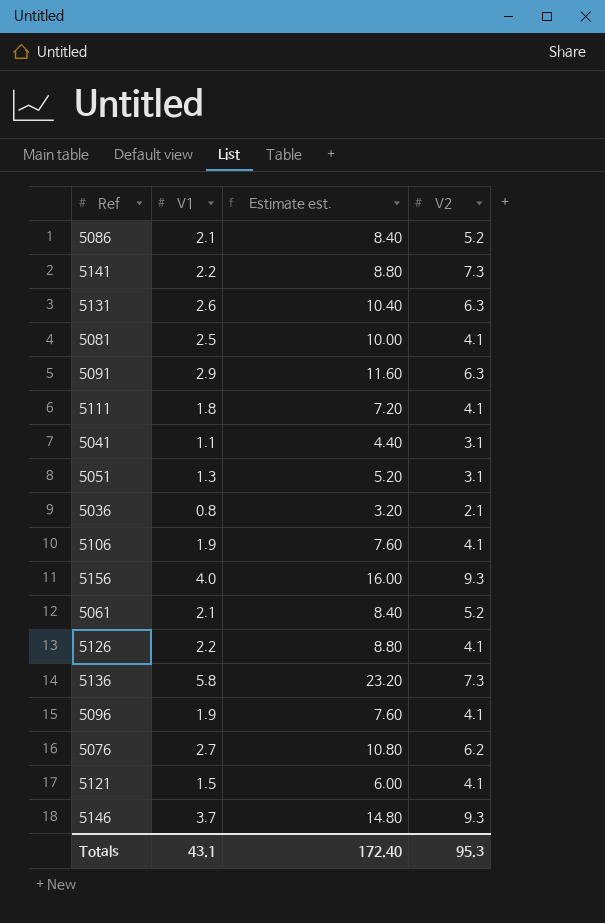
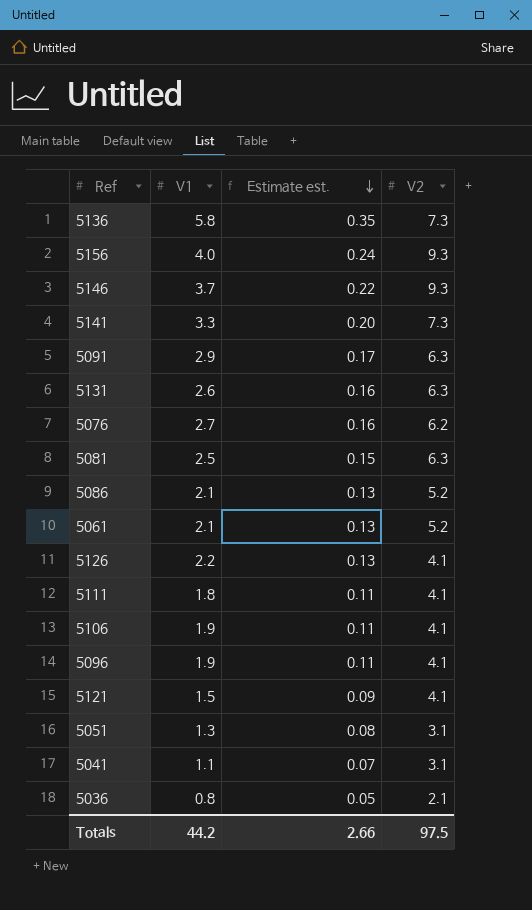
row order: none -> Estimate est. descending
column Estimate est. | formula: [V1] * 4 -> [V1] * 0.06
5141 | V1: 2.2 -> 3.3
5081 | V2: 4.1 -> 6.3
Totals | V1: 43.1 -> 44.2
Totals | Estimate est.: 172.40 -> 2.66
Totals | V2: 95.3 -> 97.5

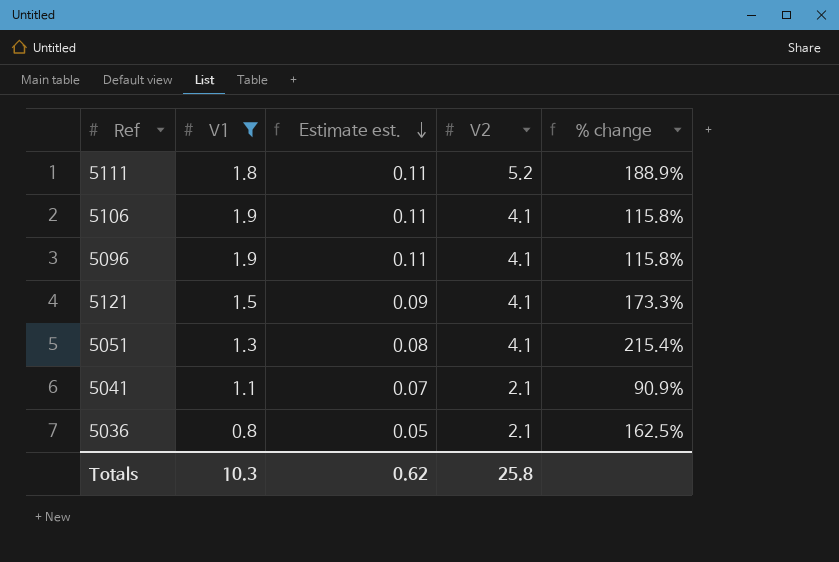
filter: none -> V1 <= 1.9
column % change | formula: none -> ([V2] - [V1]) / [V1]
5111 | V2: 4.1 -> 5.2
5051 | V2: 3.1 -> 4.1
5041 | V2: 3.1 -> 2.1
Totals | V1: 44.2 -> 10.3
Totals | Estimate est.: 2.66 -> 0.62
Totals | V2: 97.5 -> 25.8

